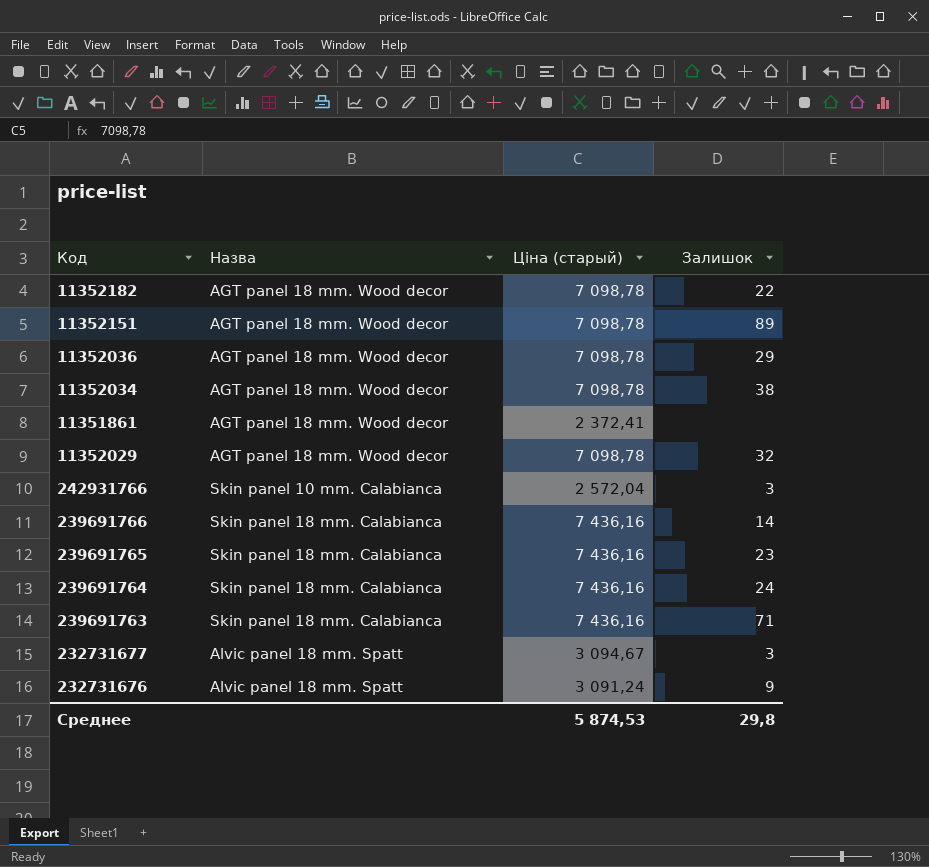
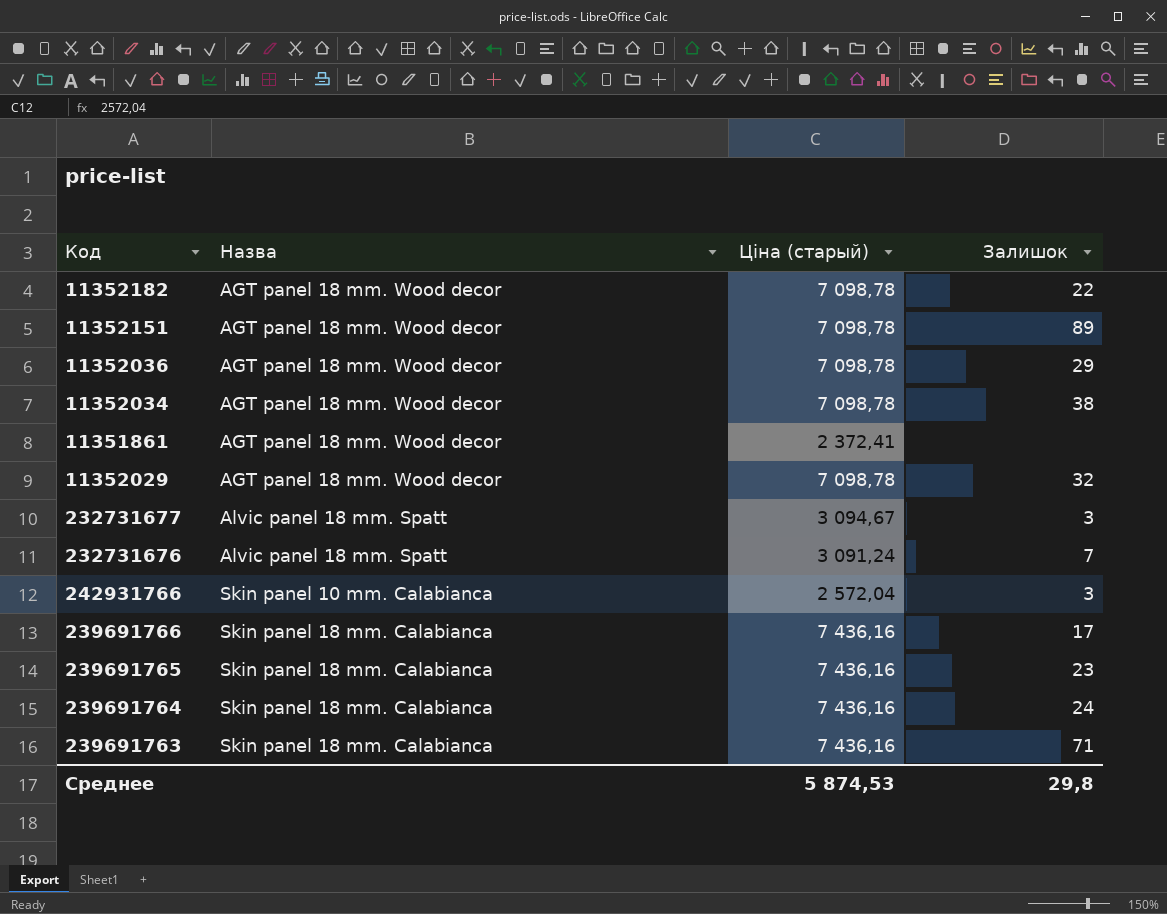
row order: none -> Назва ascending
232731676 | Залишок: 9 -> 7
239691766 | Залишок: 14 -> 17

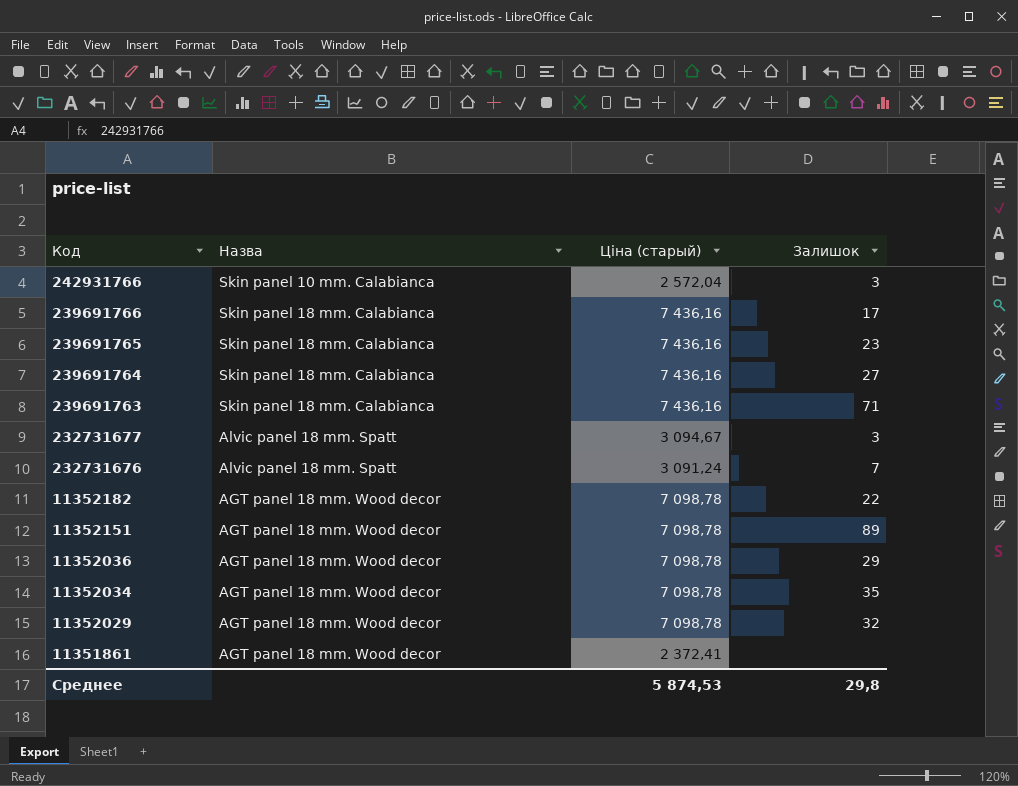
row order: Назва ascending -> Код descending
239691764 | Залишок: 24 -> 27
11352034 | Залишок: 38 -> 35

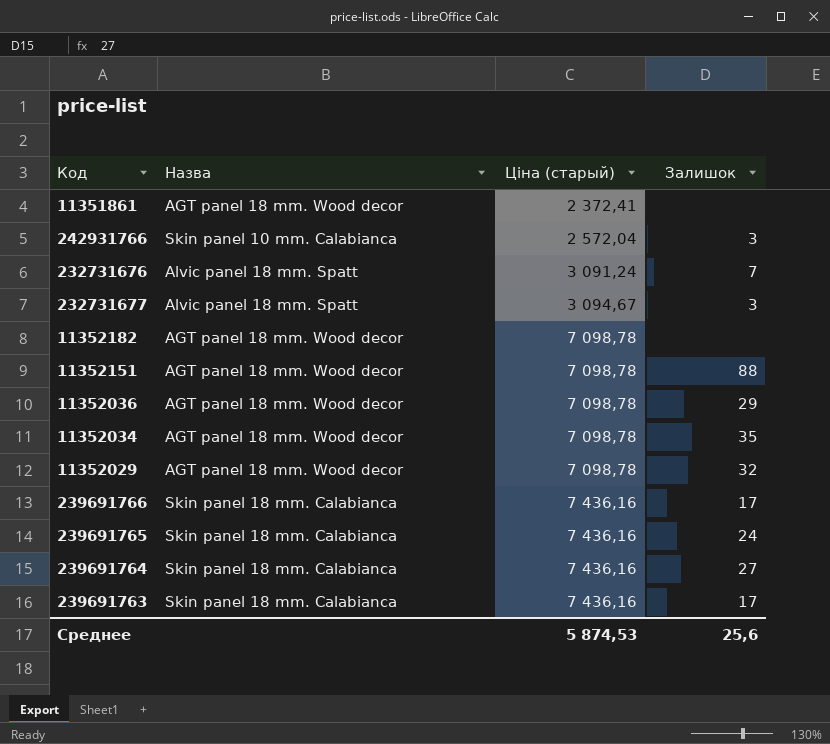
row order: Код descending -> Ціна (старый) ascending
11352182 | Залишок: 22 -> none
11352151 | Залишок: 89 -> 88
239691765 | Залишок: 23 -> 24
239691763 | Залишок: 71 -> 17
Среднее | Залишок: 29,8 -> 25,6

